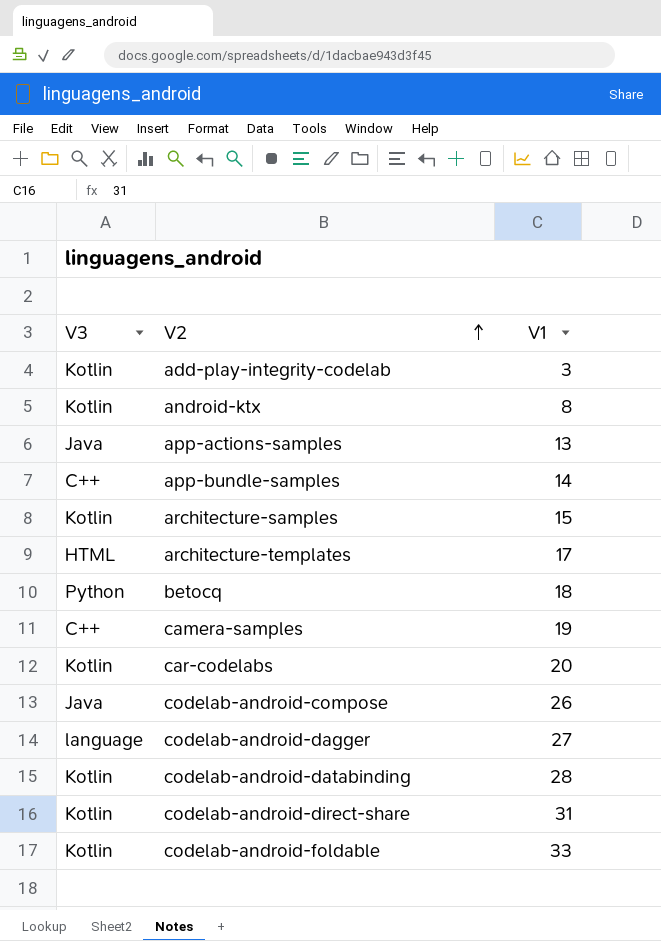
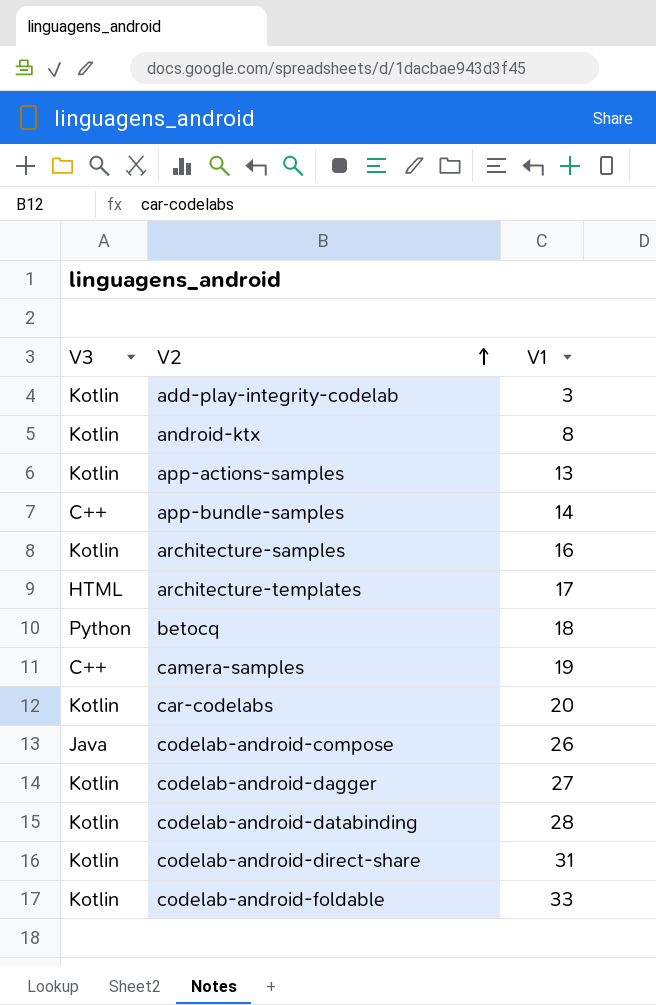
app-actions-samples | V3: Java -> Kotlin
architecture-samples | V1: 15 -> 16
codelab-android-dagger | V3: language -> Kotlin

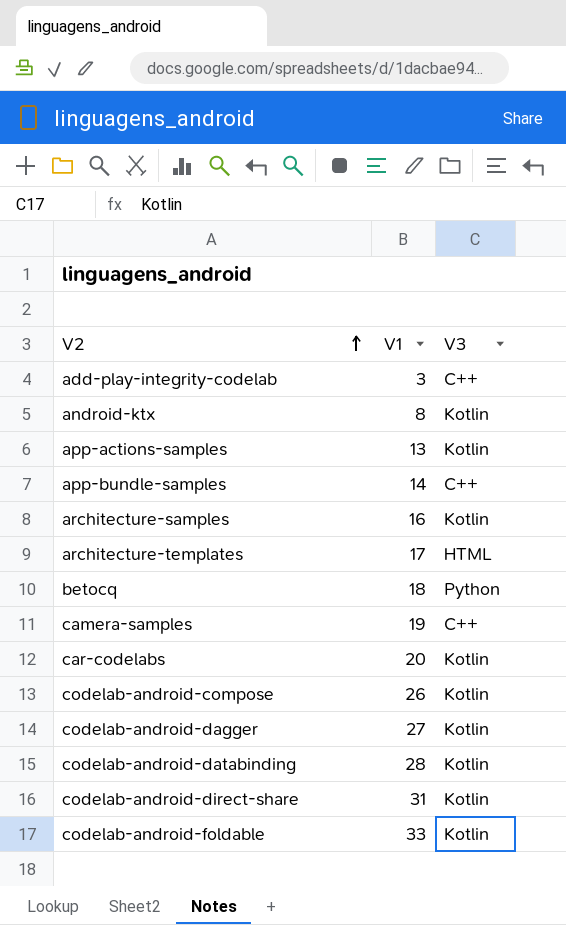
column V3 | position: 1 -> 3
add-play-integrity-codelab | V3: Kotlin -> C++
codelab-android-compose | V3: Java -> Kotlin

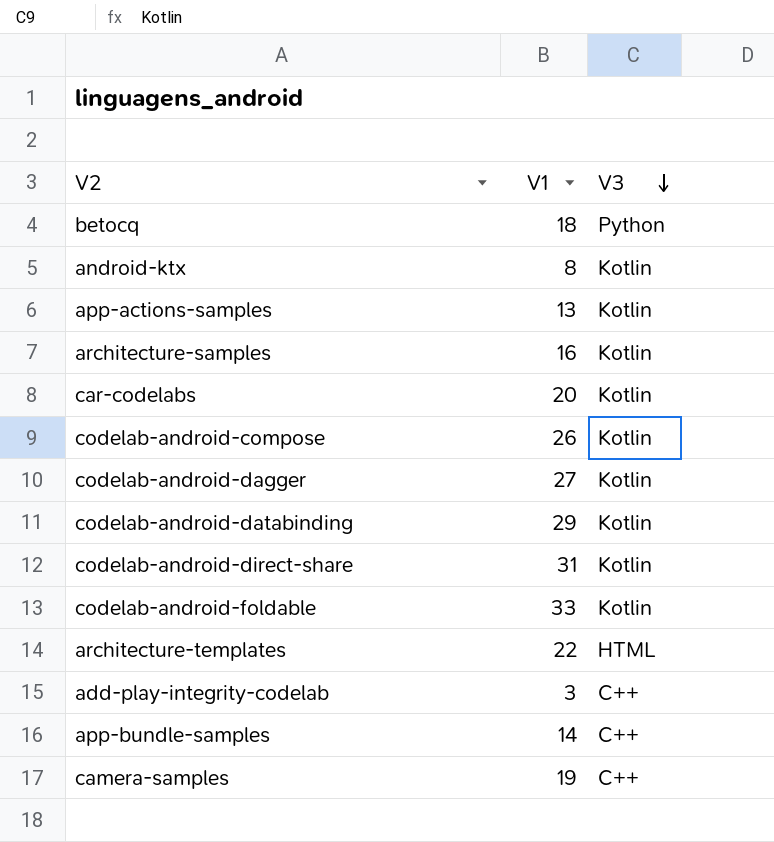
row order: V2 ascending -> V3 descending
codelab-android-databinding | V1: 28 -> 29
architecture-templates | V1: 17 -> 22

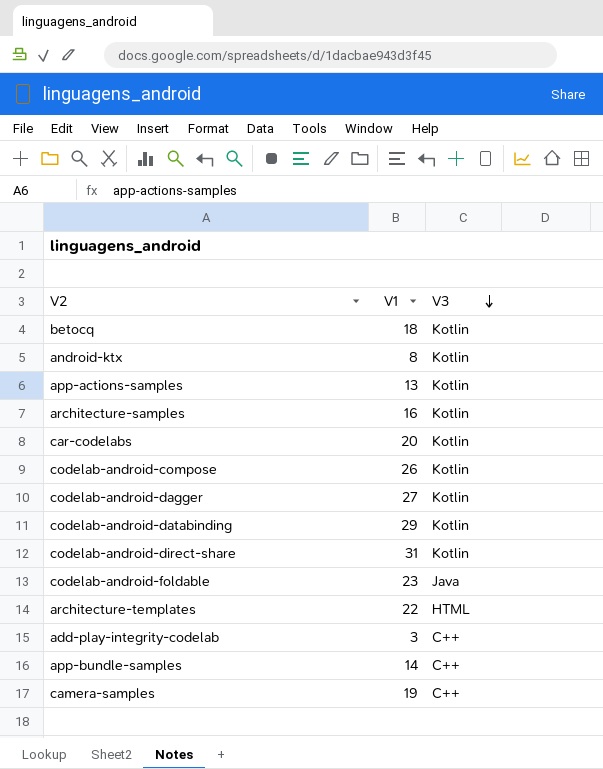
betocq | V3: Python -> Kotlin
codelab-android-foldable | V1: 33 -> 23
codelab-android-foldable | V3: Kotlin -> Java

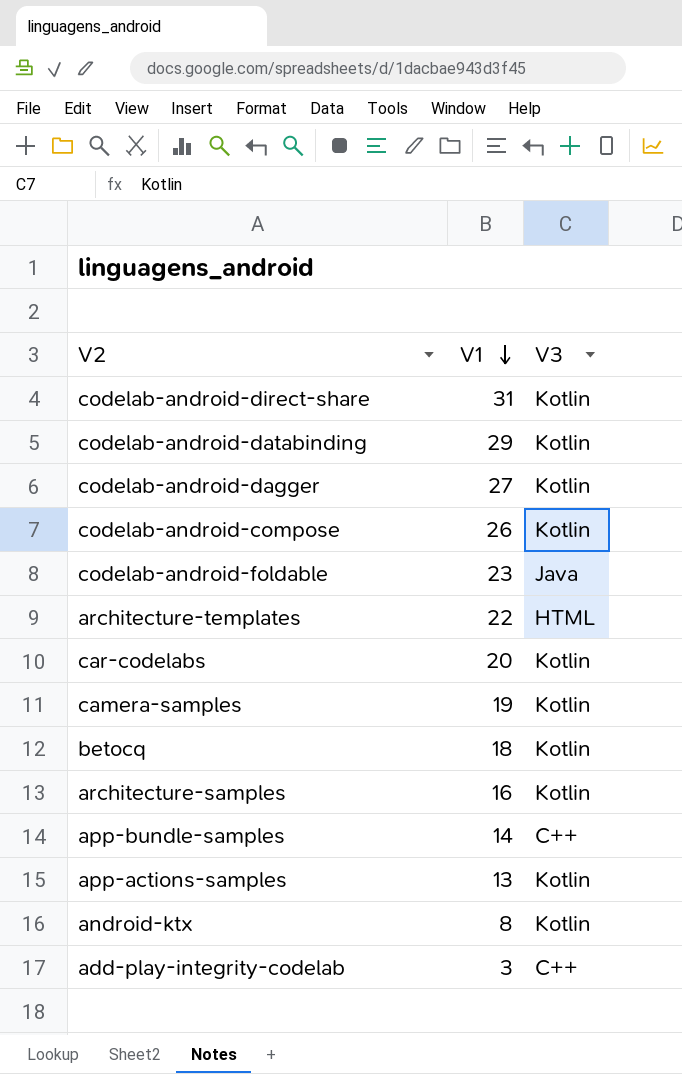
row order: V3 descending -> V1 descending
camera-samples | V3: C++ -> Kotlin

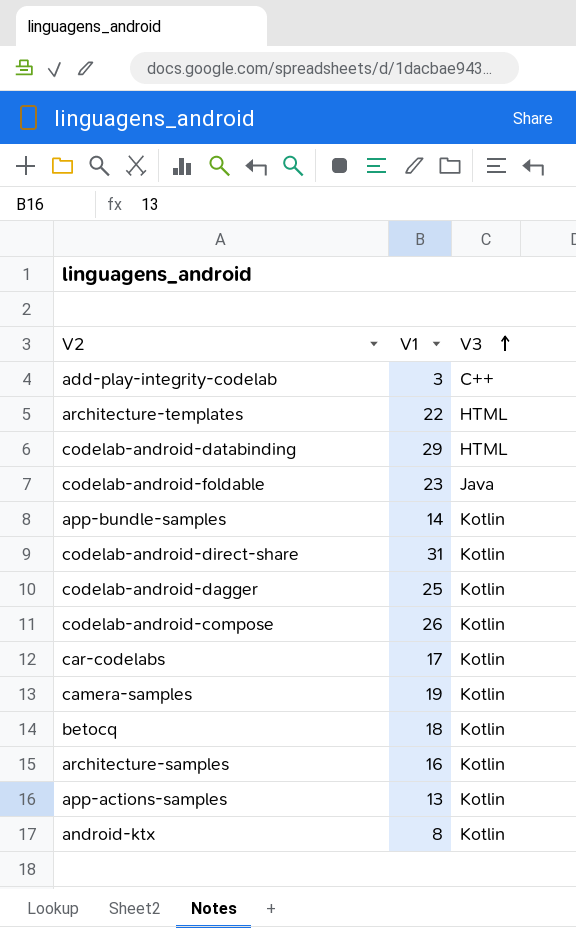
row order: V1 descending -> V3 ascending
codelab-android-databinding | V3: Kotlin -> HTML
app-bundle-samples | V3: C++ -> Kotlin
codelab-android-dagger | V1: 27 -> 25
car-codelabs | V1: 20 -> 17

